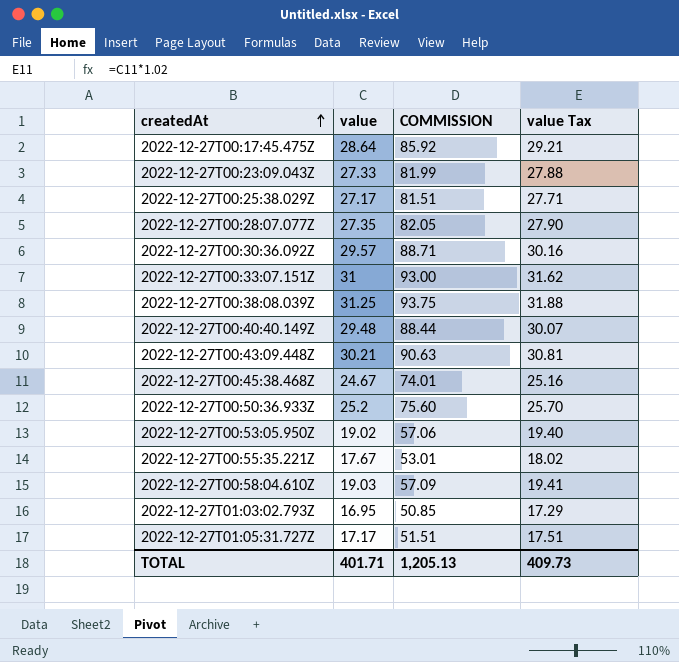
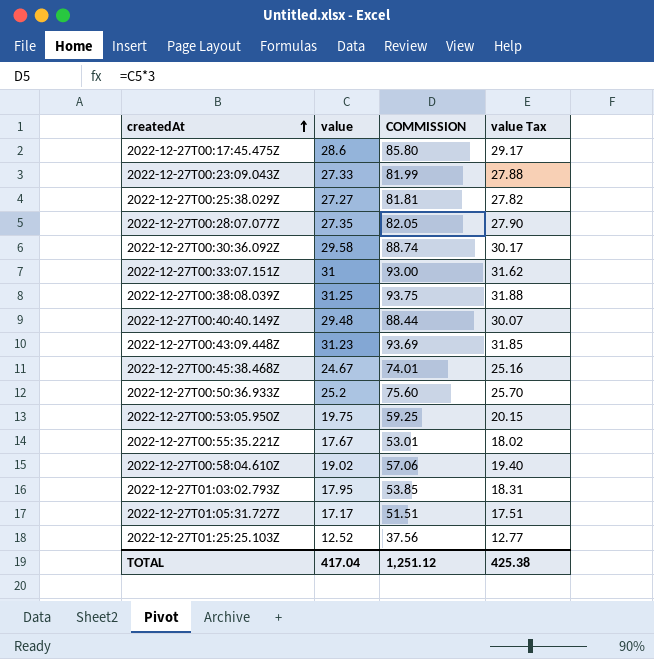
2022-12-27T00:17:45.475Z | value: 28.64 -> 28.6
2022-12-27T00:17:45.475Z | COMMISSION: 85.92 -> 85.80
2022-12-27T00:17:45.475Z | value Tax: 29.21 -> 29.17
2022-12-27T00:25:38.029Z | value: 27.17 -> 27.27
2022-12-27T00:25:38.029Z | COMMISSION: 81.51 -> 81.81
2022-12-27T00:25:38.029Z | value Tax: 27.71 -> 27.82
2022-12-27T00:30:36.092Z | value: 29.57 -> 29.58
2022-12-27T00:30:36.092Z | COMMISSION: 88.71 -> 88.74
2022-12-27T00:30:36.092Z | value Tax: 30.16 -> 30.17
2022-12-27T00:43:09.448Z | value: 30.21 -> 31.23
2022-12-27T00:43:09.448Z | COMMISSION: 90.63 -> 93.69
2022-12-27T00:43:09.448Z | value Tax: 30.81 -> 31.85
2022-12-27T00:53:05.950Z | value: 19.02 -> 19.75
2022-12-27T00:53:05.950Z | COMMISSION: 57.06 -> 59.25
2022-12-27T00:53:05.950Z | value Tax: 19.40 -> 20.15
2022-12-27T00:58:04.610Z | value: 19.03 -> 19.02
2022-12-27T00:58:04.610Z | COMMISSION: 57.09 -> 57.06
2022-12-27T00:58:04.610Z | value Tax: 19.41 -> 19.40
2022-12-27T01:03:02.793Z | value: 16.95 -> 17.95
2022-12-27T01:03:02.793Z | COMMISSION: 50.85 -> 53.85
2022-12-27T01:03:02.793Z | value Tax: 17.29 -> 18.31
row 2022-12-27T01:25:25.103Z: none -> 12.52 | 37.56 | 12.77
TOTAL | value: 401.71 -> 417.04
TOTAL | COMMISSION: 1,205.13 -> 1,251.12
TOTAL | value Tax: 409.73 -> 425.38

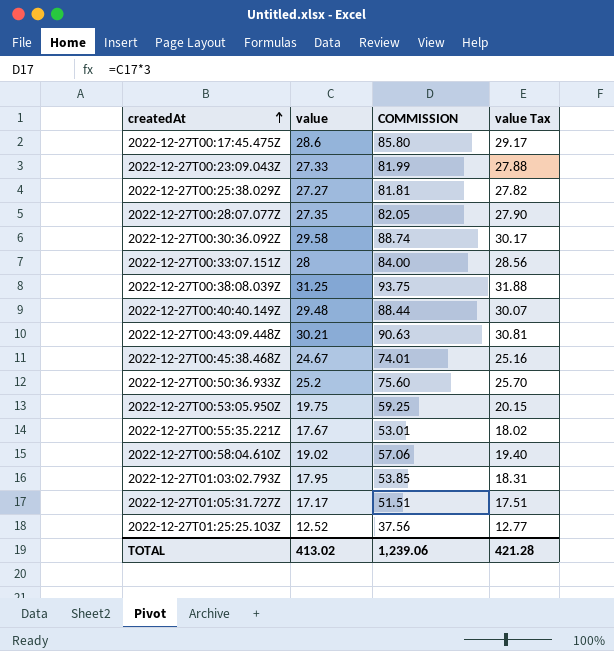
2022-12-27T00:33:07.151Z | value: 31 -> 28
2022-12-27T00:33:07.151Z | COMMISSION: 93.00 -> 84.00
2022-12-27T00:33:07.151Z | value Tax: 31.62 -> 28.56
2022-12-27T00:43:09.448Z | value: 31.23 -> 30.21
2022-12-27T00:43:09.448Z | COMMISSION: 93.69 -> 90.63
2022-12-27T00:43:09.448Z | value Tax: 31.85 -> 30.81
TOTAL | value: 417.04 -> 413.02
TOTAL | COMMISSION: 1,251.12 -> 1,239.06
TOTAL | value Tax: 425.38 -> 421.28

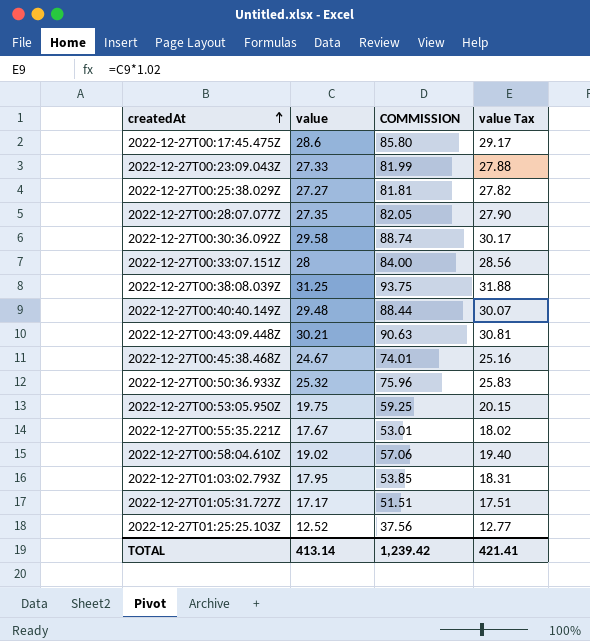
2022-12-27T00:50:36.933Z | value: 25.2 -> 25.32
2022-12-27T00:50:36.933Z | COMMISSION: 75.60 -> 75.96
2022-12-27T00:50:36.933Z | value Tax: 25.70 -> 25.83
TOTAL | value: 413.02 -> 413.14
TOTAL | COMMISSION: 1,239.06 -> 1,239.42
TOTAL | value Tax: 421.28 -> 421.41

